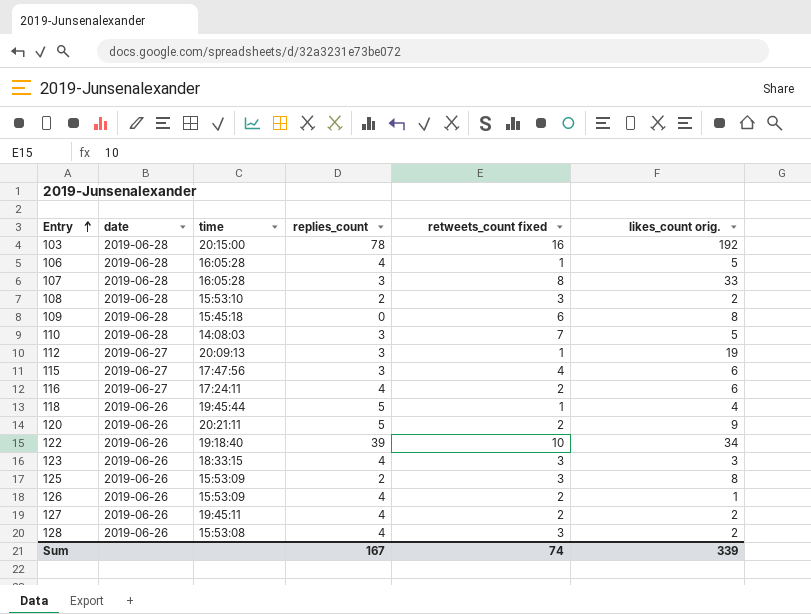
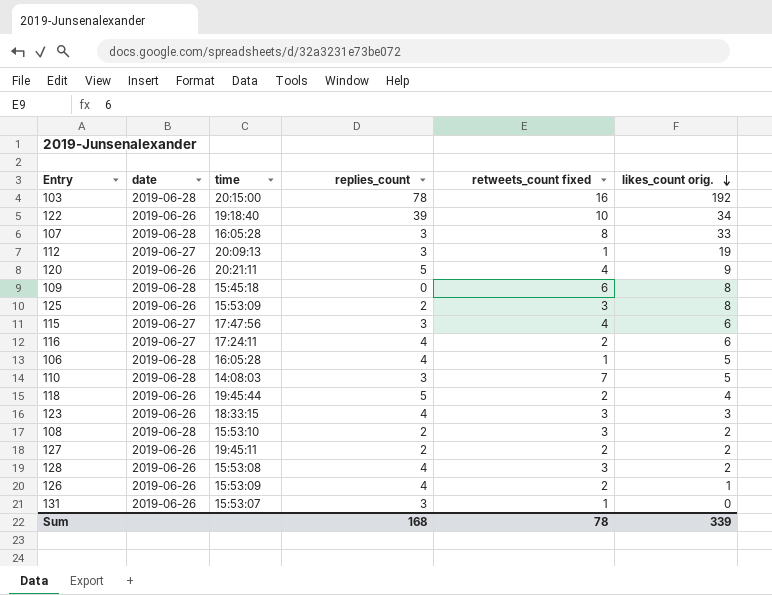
row order: Entry ascending -> likes_count orig. descending
120 | retweets_count fixed: 2 -> 4
118 | retweets_count fixed: 1 -> 2
127 | replies_count: 4 -> 2
row 131: none -> 2019-06-26 | 15:53:07 | 3 | 1 | 0
Sum | replies_count: 167 -> 168
Sum | retweets_count fixed: 74 -> 78

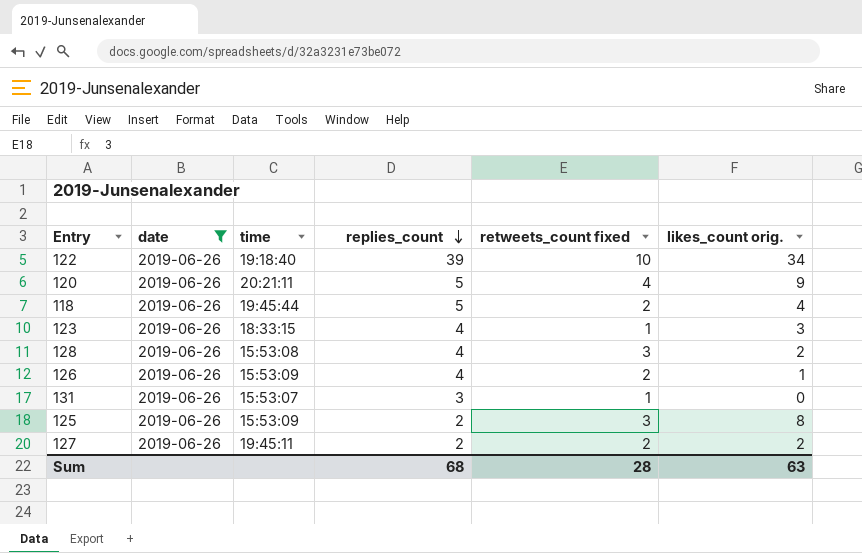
filter: none -> date = 2019-06-26
row order: likes_count orig. descending -> replies_count descending
123 | retweets_count fixed: 3 -> 1
Sum | replies_count: 168 -> 68
Sum | retweets_count fixed: 78 -> 28
Sum | likes_count orig.: 339 -> 63

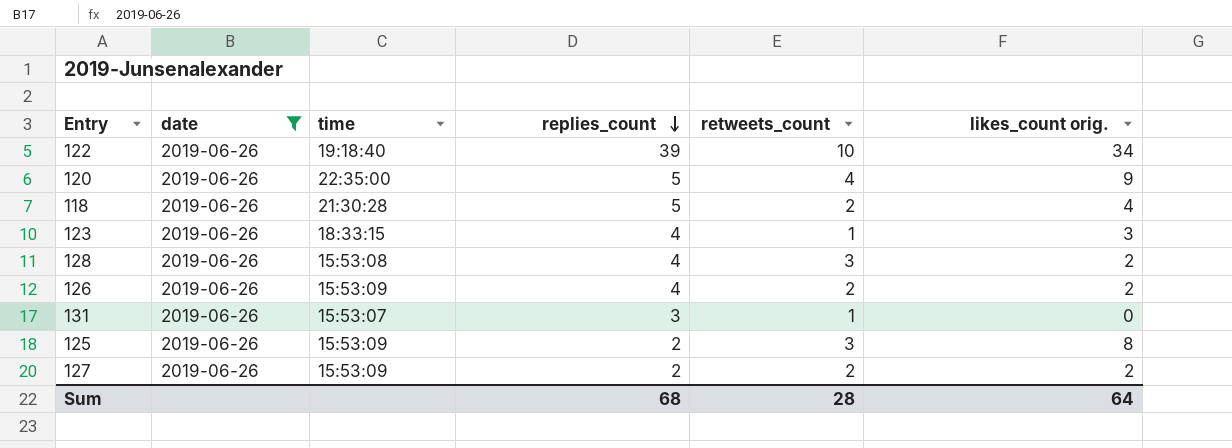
column name: retweets_count fixed -> retweets_count
120 | time: 20:21:11 -> 22:35:00
118 | time: 19:45:44 -> 21:30:28
126 | likes_count orig.: 1 -> 2
127 | time: 19:45:11 -> 15:53:09
Sum | likes_count orig.: 63 -> 64

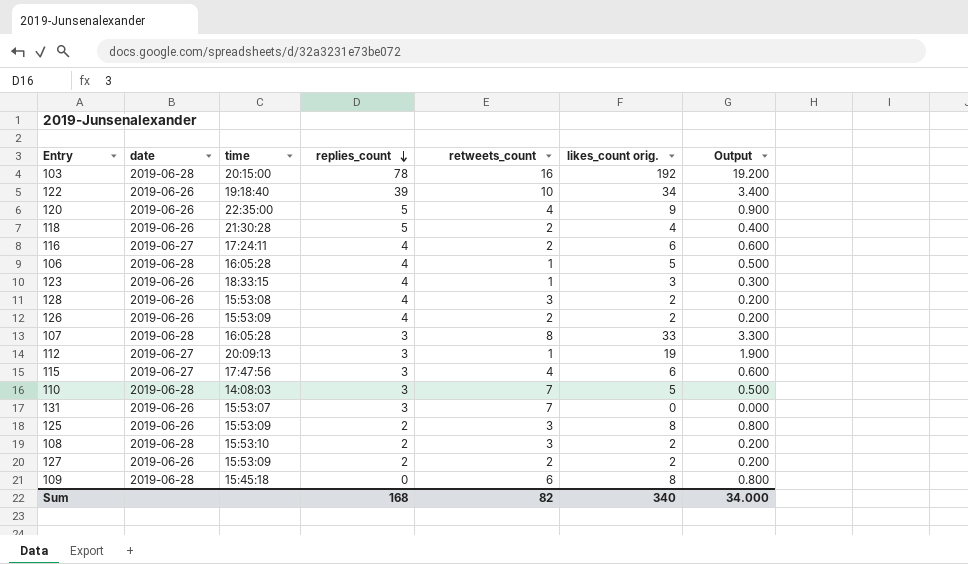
filter: date = 2019-06-26 -> none
column Output | formula: none -> [likes_count orig.] * 0.1
131 | retweets_count: 1 -> 7
Sum | replies_count: 68 -> 168
Sum | retweets_count: 28 -> 82
Sum | likes_count orig.: 64 -> 340

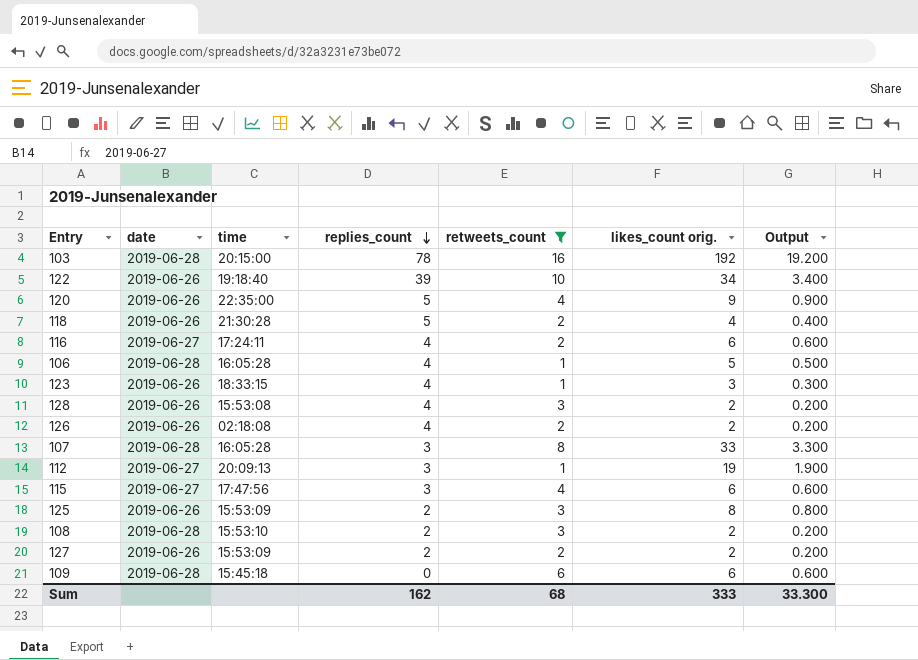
filter: none -> retweets_count != 7
126 | time: 15:53:09 -> 02:18:08
109 | likes_count orig.: 8 -> 6
109 | Output: 0.800 -> 0.600
Sum | replies_count: 168 -> 162
Sum | retweets_count: 82 -> 68
Sum | likes_count orig.: 340 -> 333
Sum | Output: 34.000 -> 33.300

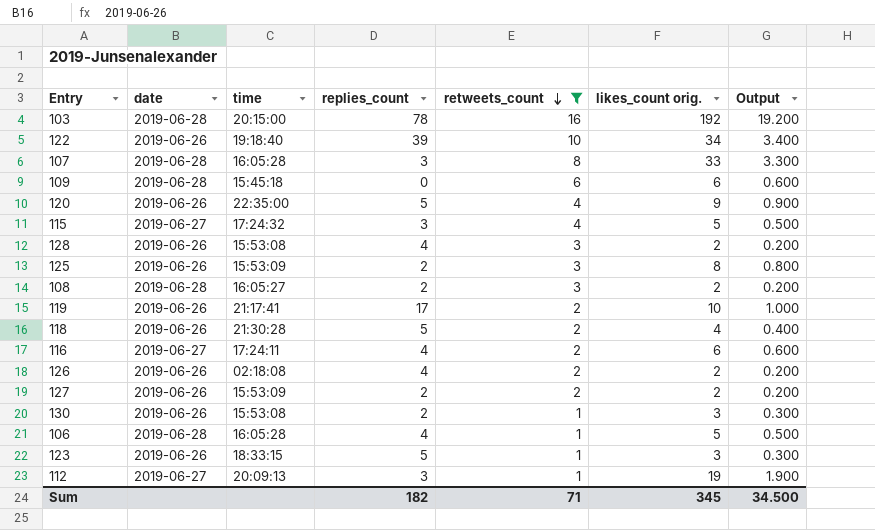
row order: replies_count descending -> retweets_count descending
115 | time: 17:47:56 -> 17:24:32
115 | likes_count orig.: 6 -> 5
115 | Output: 0.600 -> 0.500
108 | time: 15:53:10 -> 16:05:27
row 119: none -> 2019-06-26 | 21:17:41 | 17 | 2 | 10 | 1.000
row 130: none -> 2019-06-26 | 15:53:08 | 2 | 1 | 3 | 0.300
123 | replies_count: 4 -> 5
Sum | replies_count: 162 -> 182
Sum | retweets_count: 68 -> 71
Sum | likes_count orig.: 333 -> 345
Sum | Output: 33.300 -> 34.500

